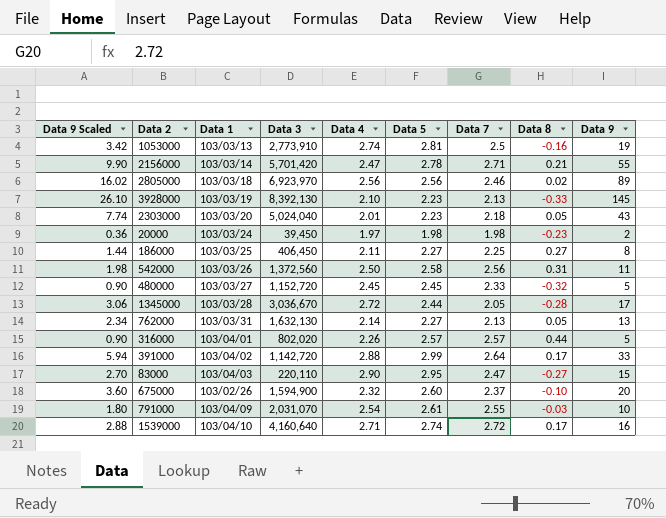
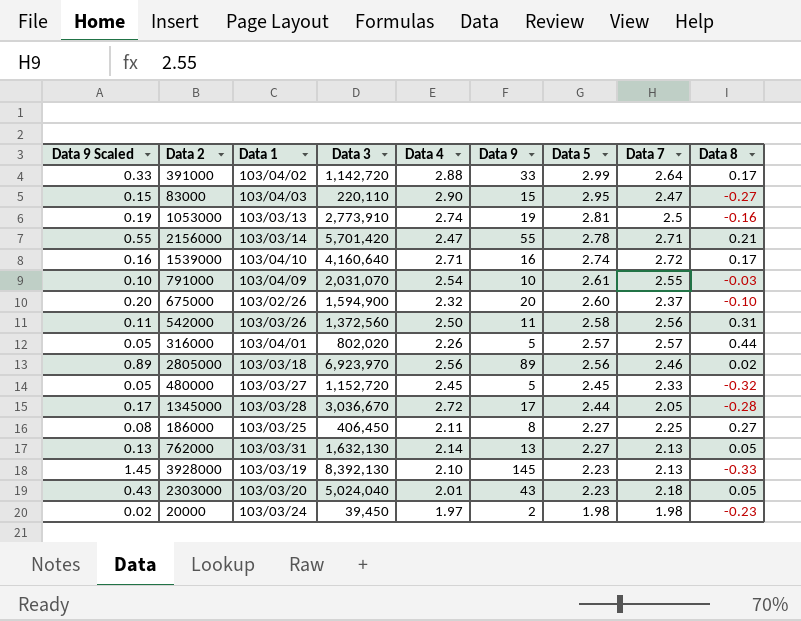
row order: none -> Data 5 descending
column Data 9 Scaled | formula: [Data 9] * 0.18 -> [Data 9] * 0.01
column Data 9 | position: 9 -> 6

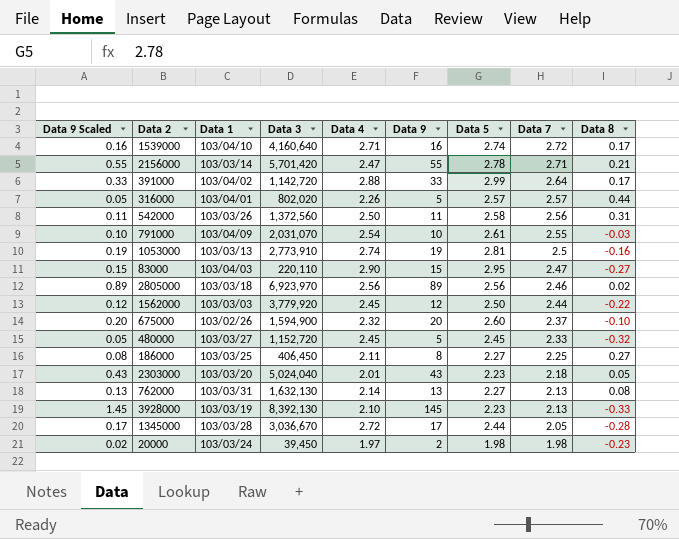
row order: Data 5 descending -> Data 7 descending
row 1562000: none -> 0.12 | 103/03/03 | 3,779,920 | 2.45 | 12 | 2.50 | 2.44 | -0.22
762000 | Data 8: 0.05 -> 0.08

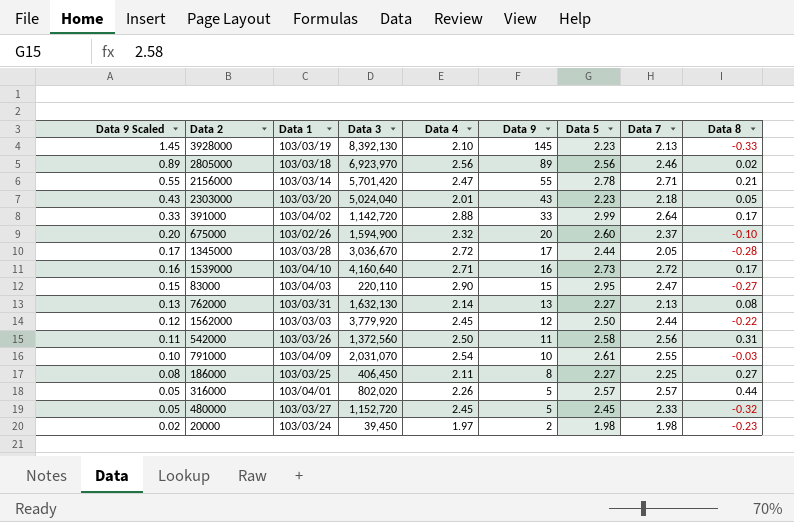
row order: Data 7 descending -> Data 9 Scaled descending
row 1053000: 0.19 | 103/03/13 | 2,773,910 | 2.74 | 19 | 2.81 | 2.5 | -0.16 -> none
1539000 | Data 5: 2.74 -> 2.73

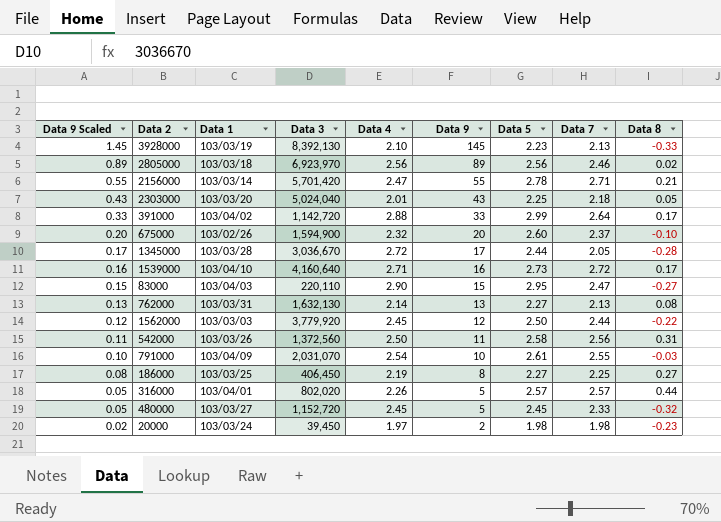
2303000 | Data 5: 2.23 -> 2.25
186000 | Data 4: 2.11 -> 2.19

